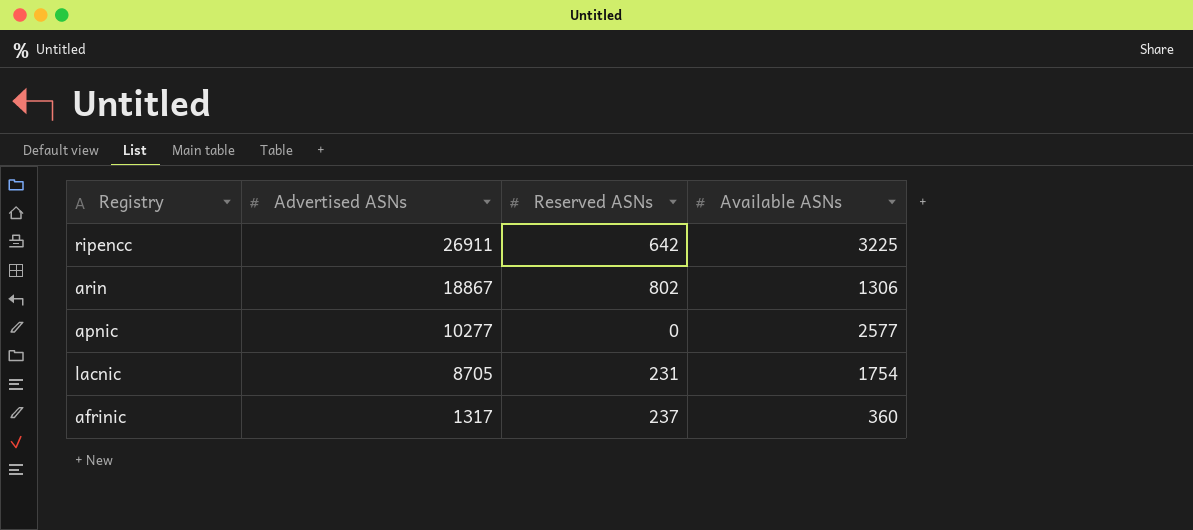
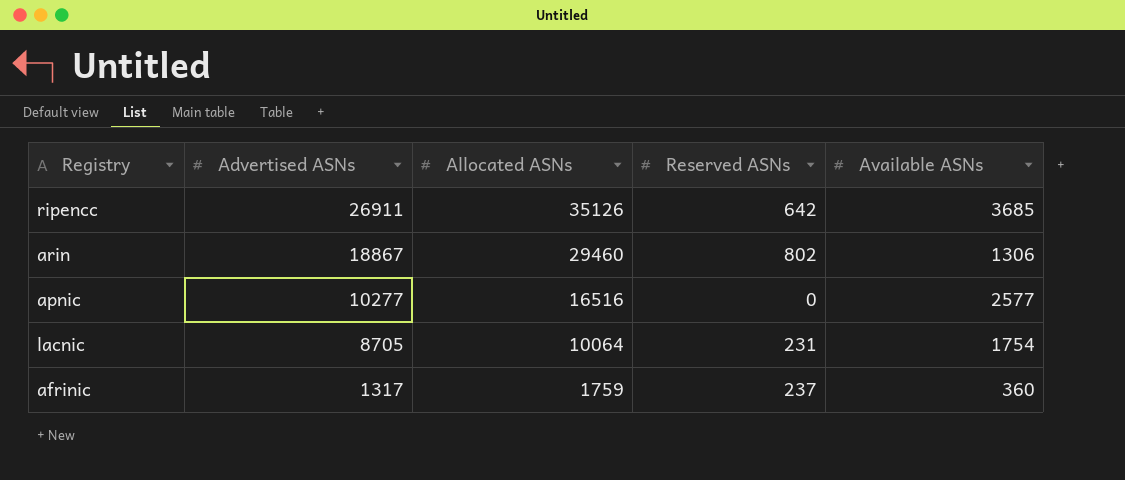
column Allocated ASNs | position: none -> 3
ripencc | Available ASNs: 3225 -> 3685

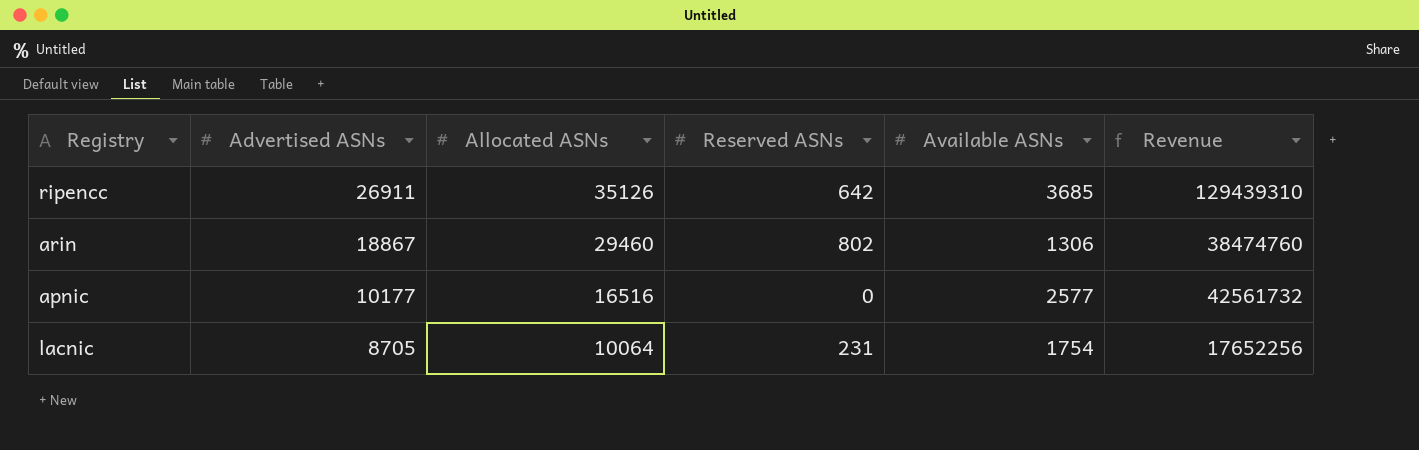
column Revenue | formula: none -> [Allocated ASNs] * [Available ASNs]
row afrinic: 1317 | 1759 | 237 | 360 -> none
apnic | Advertised ASNs: 10277 -> 10177

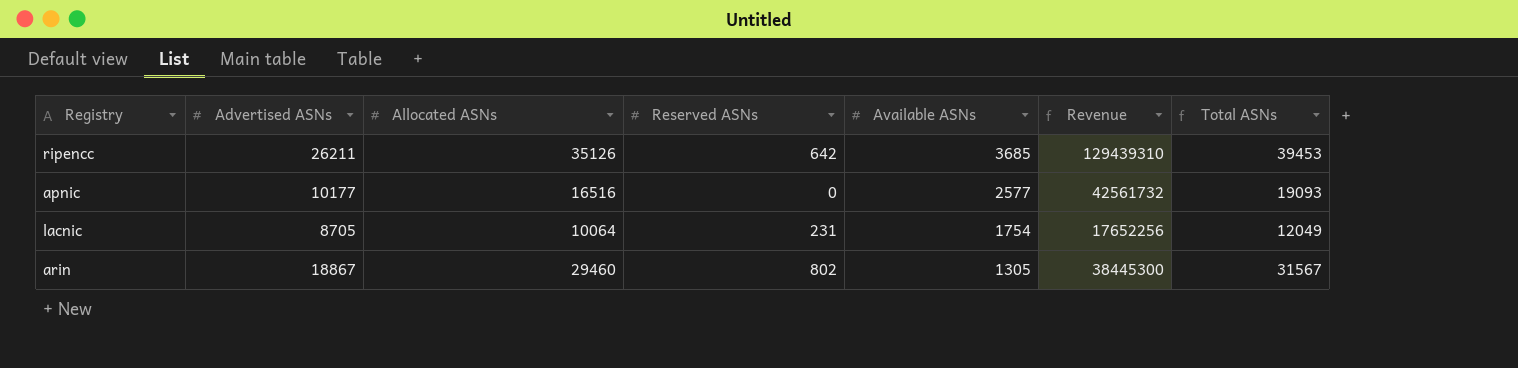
row order: Advertised ASNs descending -> Available ASNs descending
column Total ASNs | formula: none -> [Allocated ASNs] + [Reserved ASNs] + [Available ASNs]
ripencc | Advertised ASNs: 26911 -> 26211
arin | Available ASNs: 1306 -> 1305
arin | Revenue: 38474760 -> 38445300

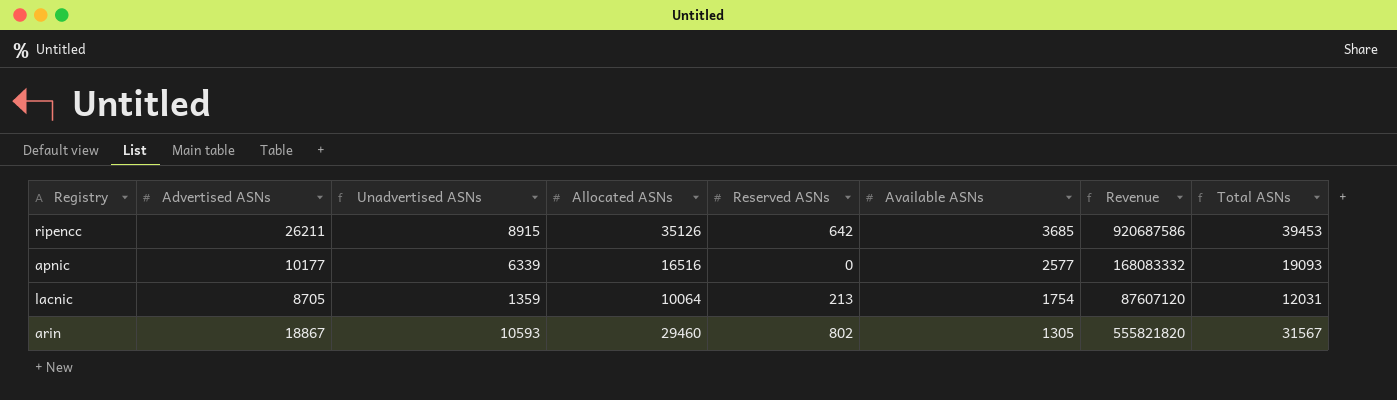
column Unadvertised ASNs | formula: none -> [Allocated ASNs] - [Advertised ASNs]
column Revenue | formula: [Allocated ASNs] * [Available ASNs] -> [Advertised ASNs] * [Allocated ASNs]
lacnic | Reserved ASNs: 231 -> 213
lacnic | Total ASNs: 12049 -> 12031

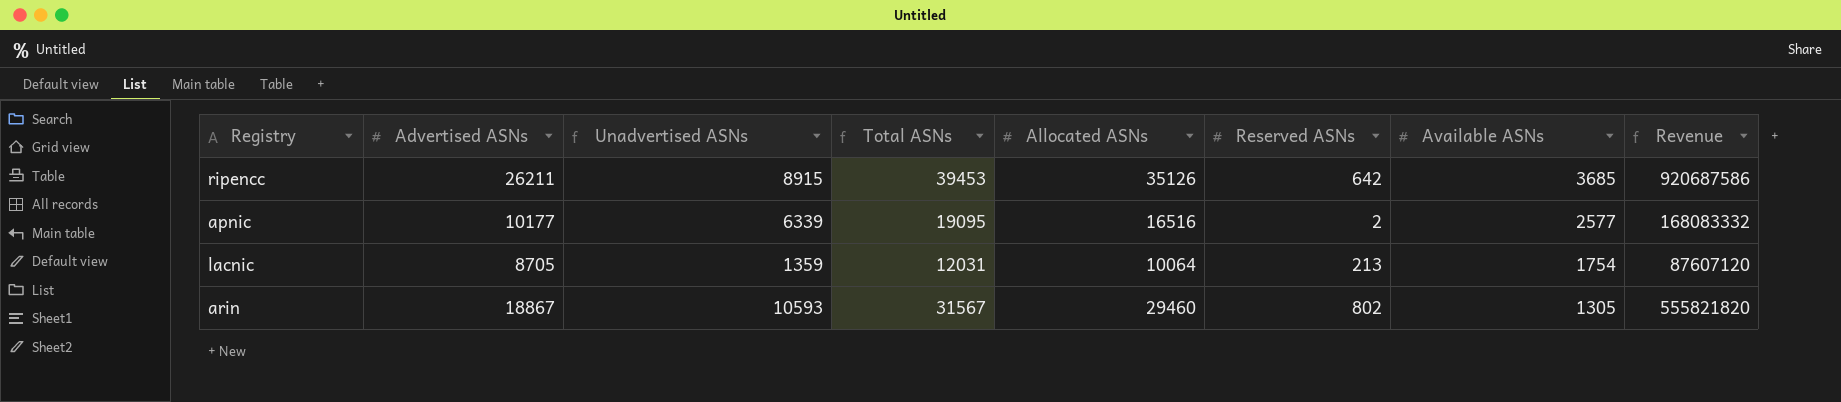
column Total ASNs | position: 8 -> 4
apnic | Total ASNs: 19093 -> 19095
apnic | Reserved ASNs: 0 -> 2

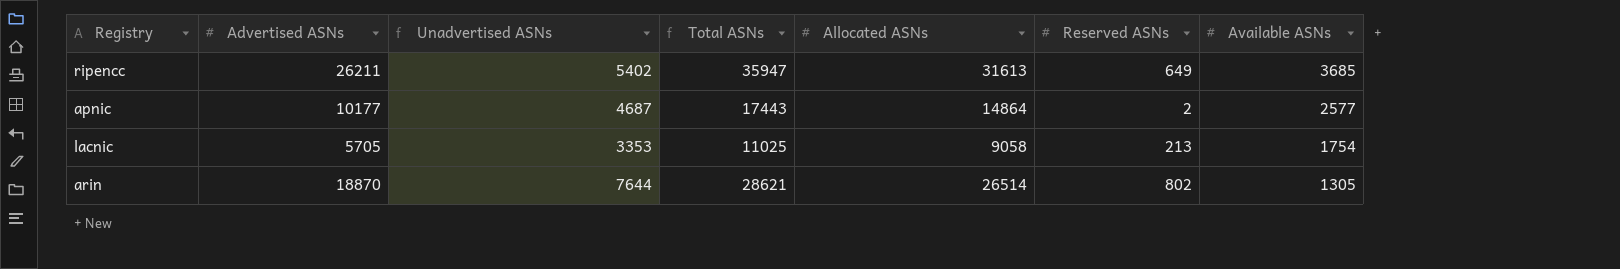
column Revenue | formula: [Advertised ASNs] * [Allocated ASNs] -> none
ripencc | Unadvertised ASNs: 8915 -> 5402
ripencc | Total ASNs: 39453 -> 35947
ripencc | Allocated ASNs: 35126 -> 31613
ripencc | Reserved ASNs: 642 -> 649
apnic | Unadvertised ASNs: 6339 -> 4687
apnic | Total ASNs: 19095 -> 17443
apnic | Allocated ASNs: 16516 -> 14864
lacnic | Advertised ASNs: 8705 -> 5705
lacnic | Unadvertised ASNs: 1359 -> 3353
lacnic | Total ASNs: 12031 -> 11025
lacnic | Allocated ASNs: 10064 -> 9058
arin | Advertised ASNs: 18867 -> 18870
arin | Unadvertised ASNs: 10593 -> 7644
arin | Total ASNs: 31567 -> 28621
arin | Allocated ASNs: 29460 -> 26514

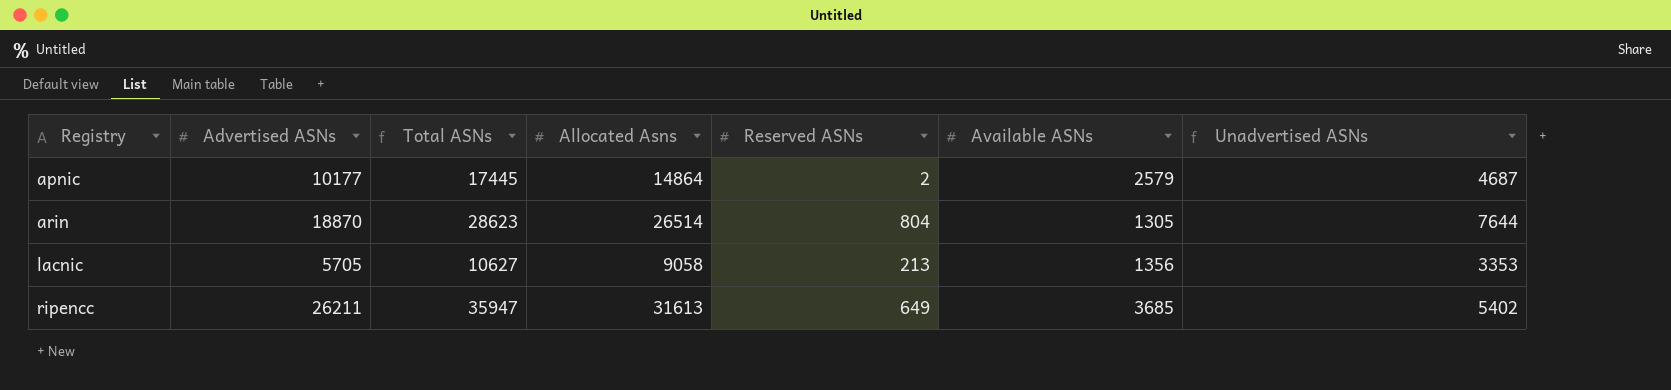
row order: Available ASNs descending -> Registry ascending
column name: Allocated ASNs -> Allocated Asns
column Unadvertised ASNs | position: 3 -> 7
apnic | Total ASNs: 17443 -> 17445
apnic | Available ASNs: 2577 -> 2579
arin | Total ASNs: 28621 -> 28623
arin | Reserved ASNs: 802 -> 804
lacnic | Total ASNs: 11025 -> 10627
lacnic | Available ASNs: 1754 -> 1356

